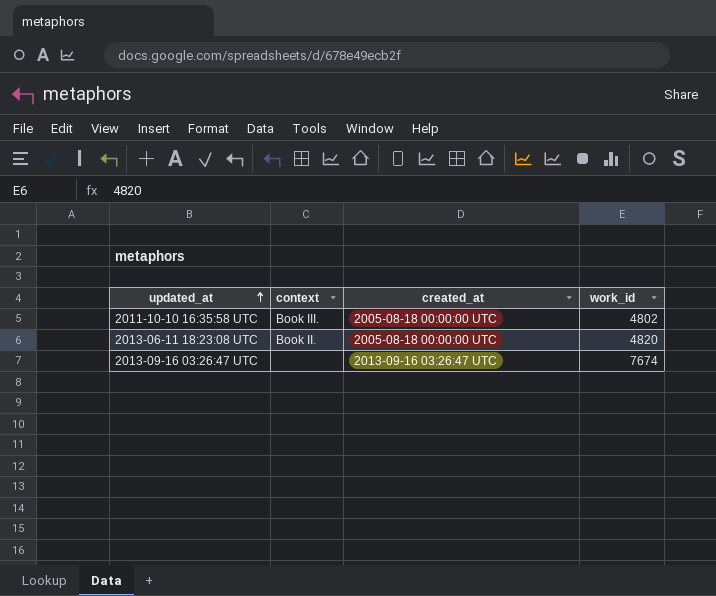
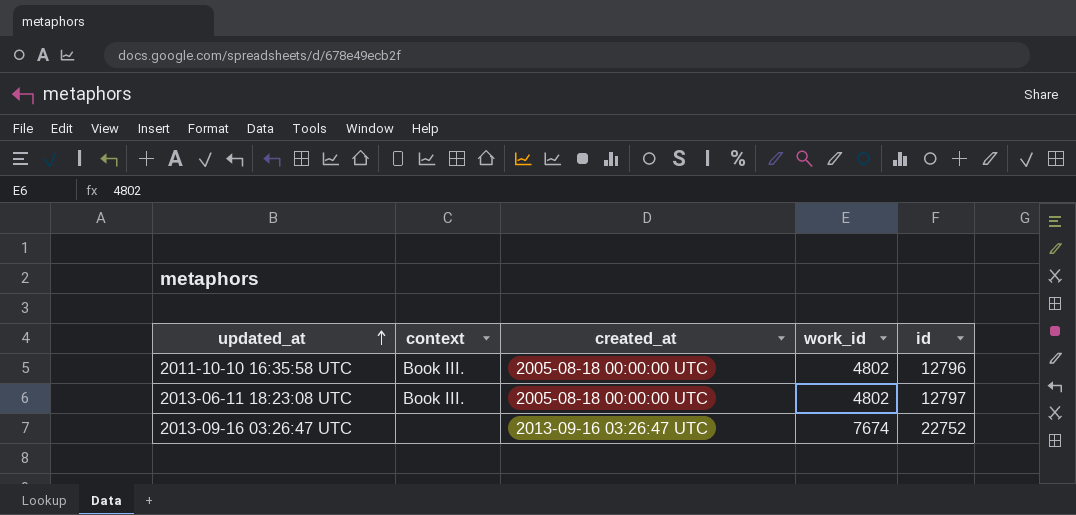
column id | position: none -> 5
2013-06-11 18:23:08 UTC | context: Book II. -> Book III.
2013-06-11 18:23:08 UTC | work_id: 4820 -> 4802

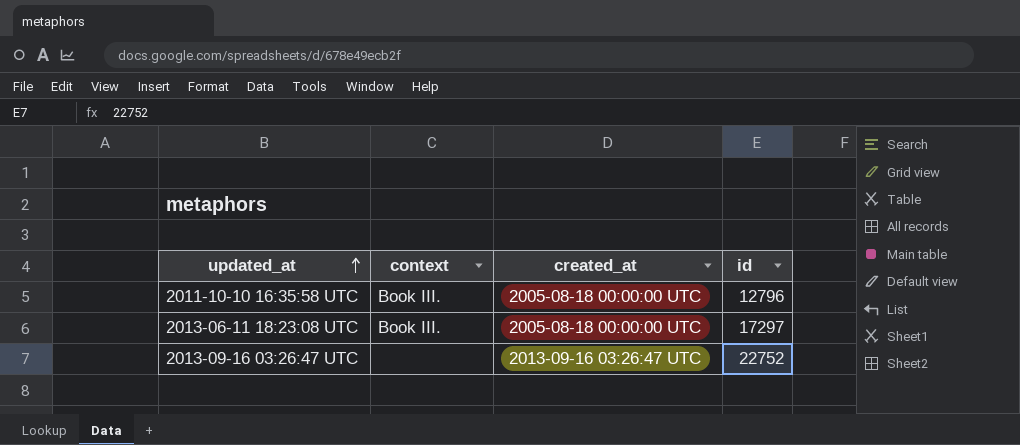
column work_id | position: 4 -> none
2013-06-11 18:23:08 UTC | id: 12797 -> 17297

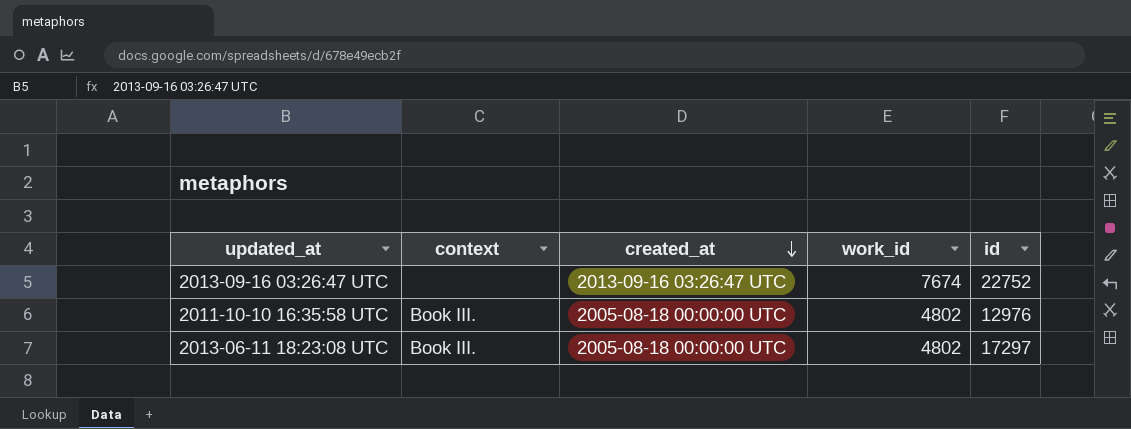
row order: updated_at ascending -> created_at descending
column work_id | position: none -> 4
2011-10-10 16:35:58 UTC | id: 12796 -> 12976

